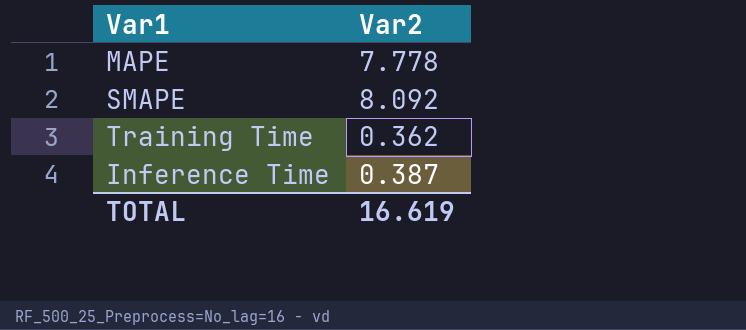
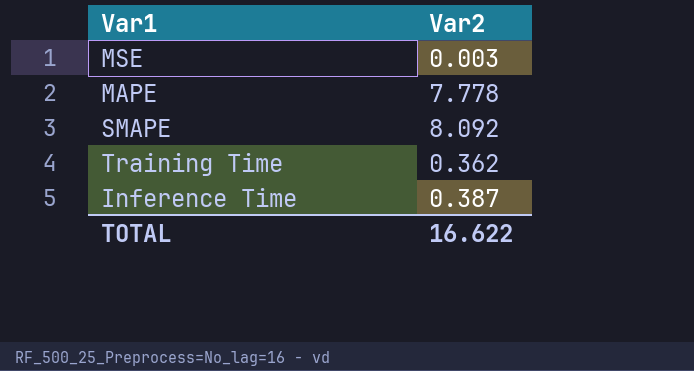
row MSE: none -> 0.003
TOTAL | Var2: 16.619 -> 16.622

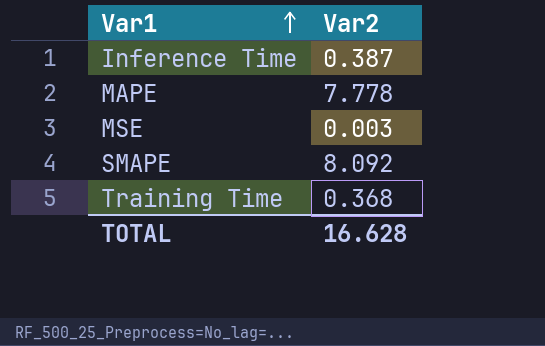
row order: none -> Var1 ascending
Training Time | Var2: 0.362 -> 0.368
TOTAL | Var2: 16.622 -> 16.628

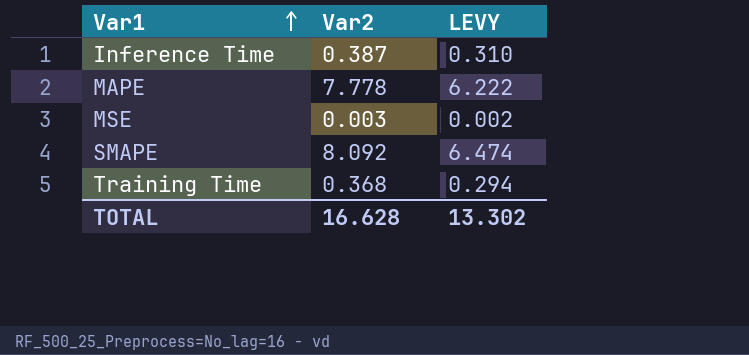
column LEVY | formula: none -> [Var2] * 0.8

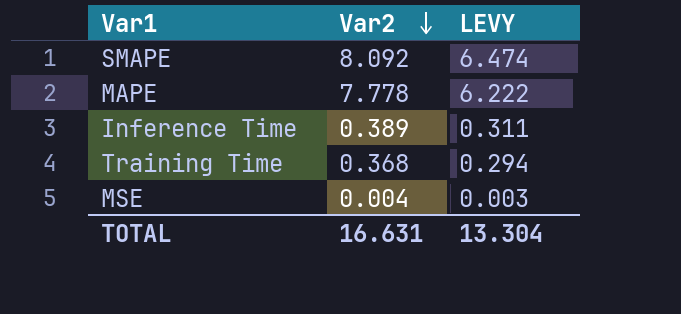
row order: Var1 ascending -> Var2 descending
Inference Time | Var2: 0.387 -> 0.389
Inference Time | LEVY: 0.310 -> 0.311
MSE | Var2: 0.003 -> 0.004
MSE | LEVY: 0.002 -> 0.003
TOTAL | Var2: 16.628 -> 16.631
TOTAL | LEVY: 13.302 -> 13.304

